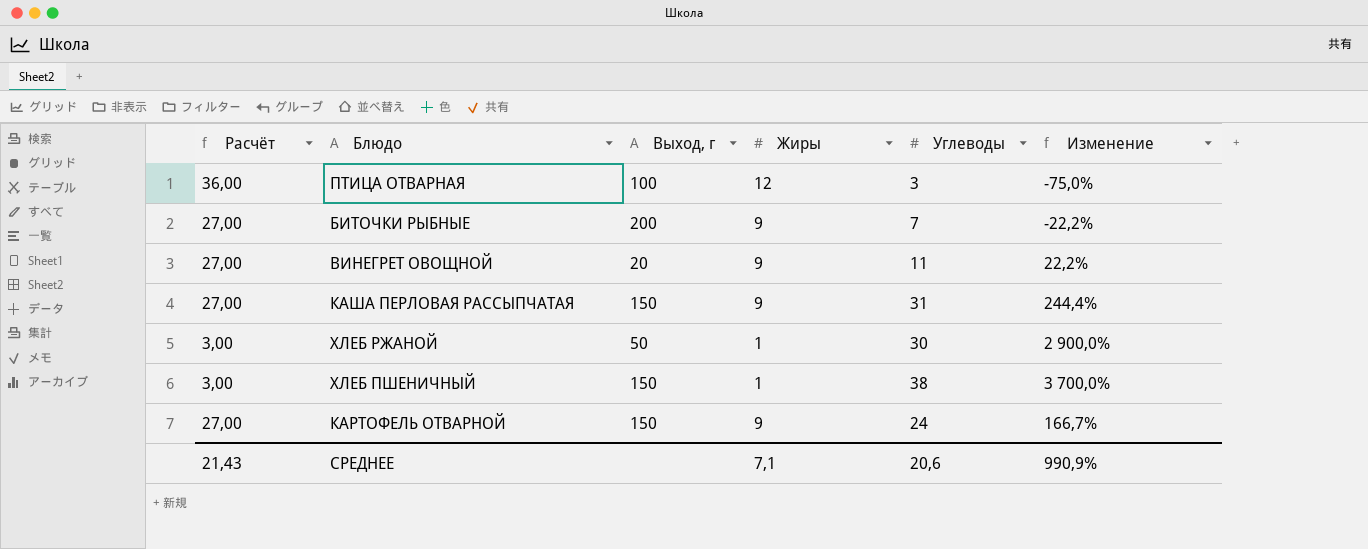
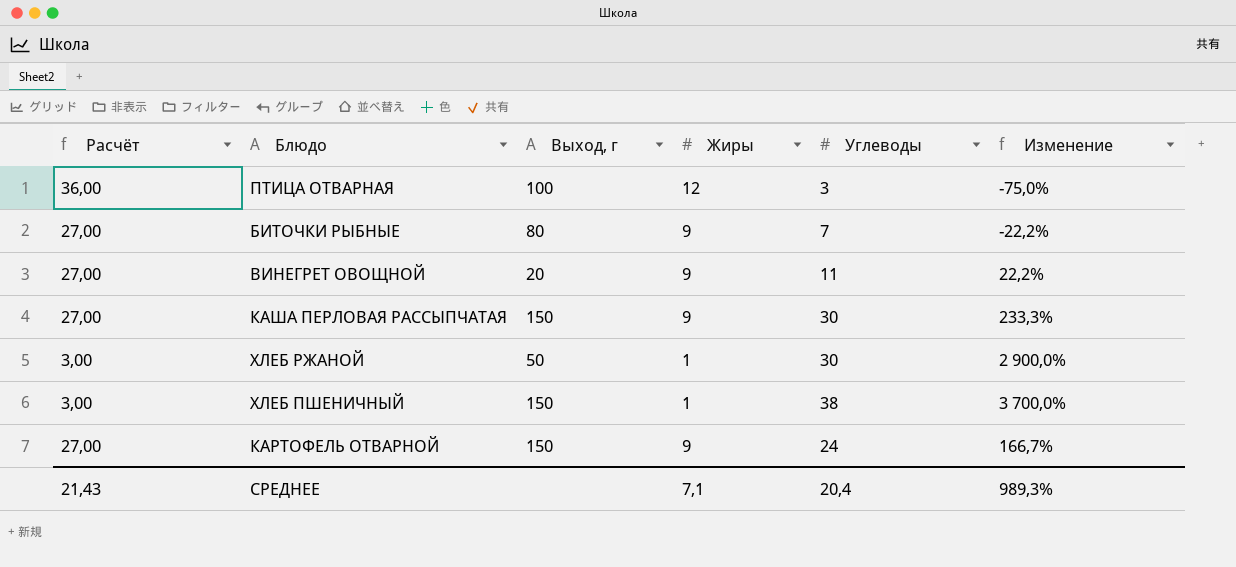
БИТОЧКИ РЫБНЫЕ | Выход, г: 200 -> 80
КАША ПЕРЛОВАЯ РАССЫПЧАТАЯ | Углеводы: 31 -> 30
КАША ПЕРЛОВАЯ РАССЫПЧАТАЯ | Изменение: 244,4% -> 233,3%
СРЕДНЕЕ | Углеводы: 20,6 -> 20,4
СРЕДНЕЕ | Изменение: 990,9% -> 989,3%

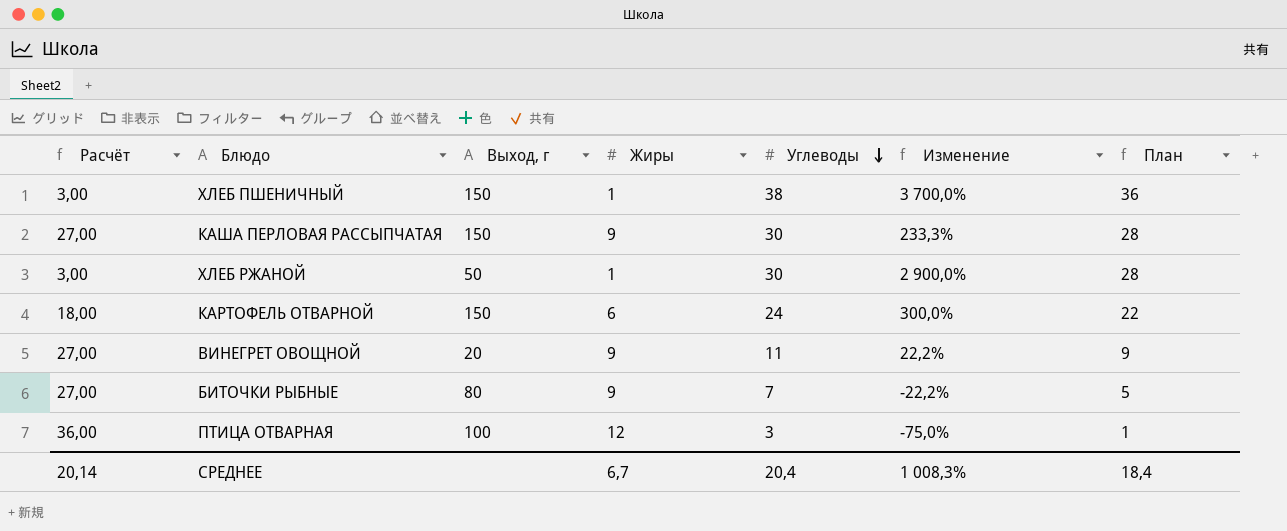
row order: none -> Углеводы descending
column План | formula: none -> [Углеводы] - 2
КАРТОФЕЛЬ ОТВАРНОЙ | Расчёт: 27,00 -> 18,00
КАРТОФЕЛЬ ОТВАРНОЙ | Жиры: 9 -> 6
КАРТОФЕЛЬ ОТВАРНОЙ | Изменение: 166,7% -> 300,0%
СРЕДНЕЕ | Расчёт: 21,43 -> 20,14
СРЕДНЕЕ | Жиры: 7,1 -> 6,7
СРЕДНЕЕ | Изменение: 989,3% -> 1 008,3%

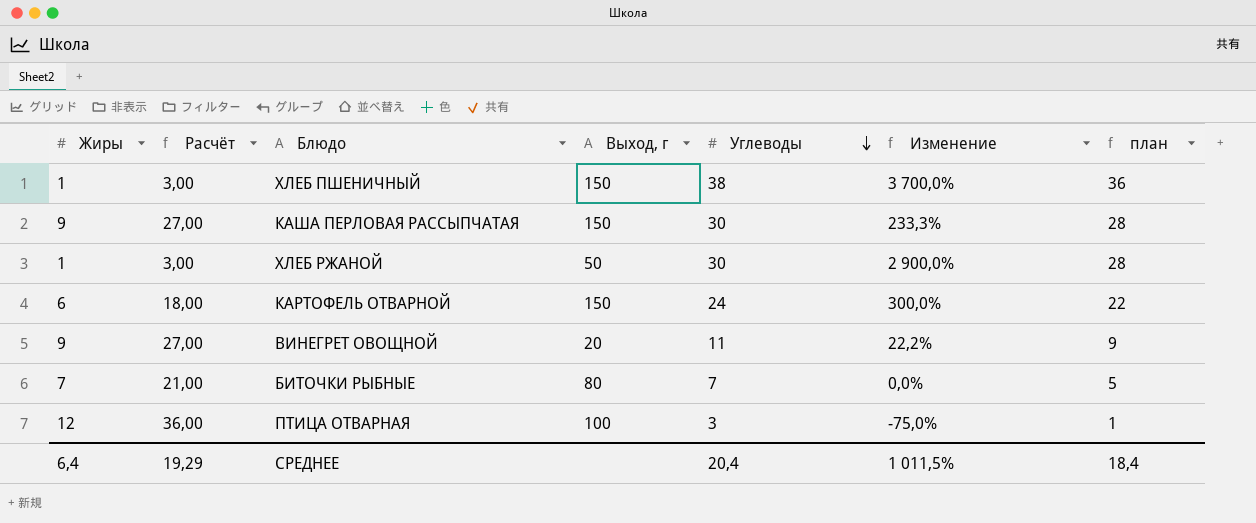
column Жиры | position: 4 -> 1
column name: План -> план
БИТОЧКИ РЫБНЫЕ | Жиры: 9 -> 7
БИТОЧКИ РЫБНЫЕ | Расчёт: 27,00 -> 21,00
БИТОЧКИ РЫБНЫЕ | Изменение: -22,2% -> 0,0%
СРЕДНЕЕ | Жиры: 6,7 -> 6,4
СРЕДНЕЕ | Расчёт: 20,14 -> 19,29
СРЕДНЕЕ | Изменение: 1 008,3% -> 1 011,5%

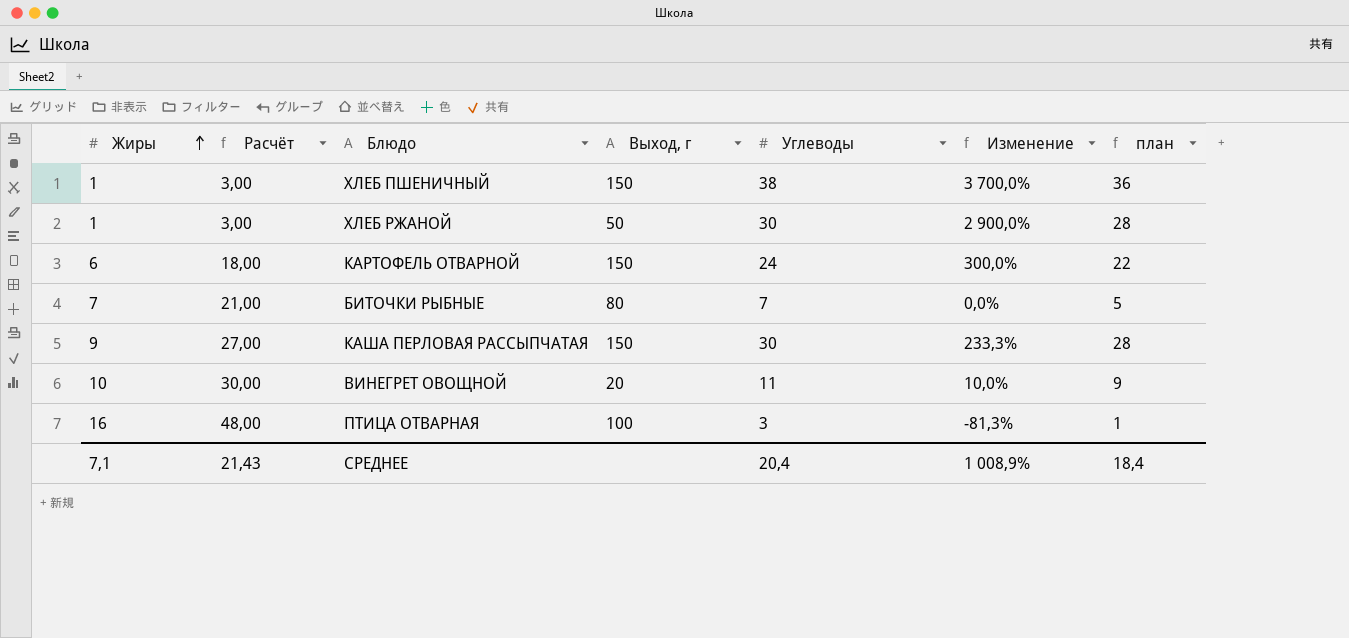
row order: Углеводы descending -> Жиры ascending
ВИНЕГРЕТ ОВОЩНОЙ | Жиры: 9 -> 10
ВИНЕГРЕТ ОВОЩНОЙ | Расчёт: 27,00 -> 30,00
ВИНЕГРЕТ ОВОЩНОЙ | Изменение: 22,2% -> 10,0%
ПТИЦА ОТВАРНАЯ | Жиры: 12 -> 16
ПТИЦА ОТВАРНАЯ | Расчёт: 36,00 -> 48,00
ПТИЦА ОТВАРНАЯ | Изменение: -75,0% -> -81,3%
СРЕДНЕЕ | Жиры: 6,4 -> 7,1
СРЕДНЕЕ | Расчёт: 19,29 -> 21,43
СРЕДНЕЕ | Изменение: 1 011,5% -> 1 008,9%

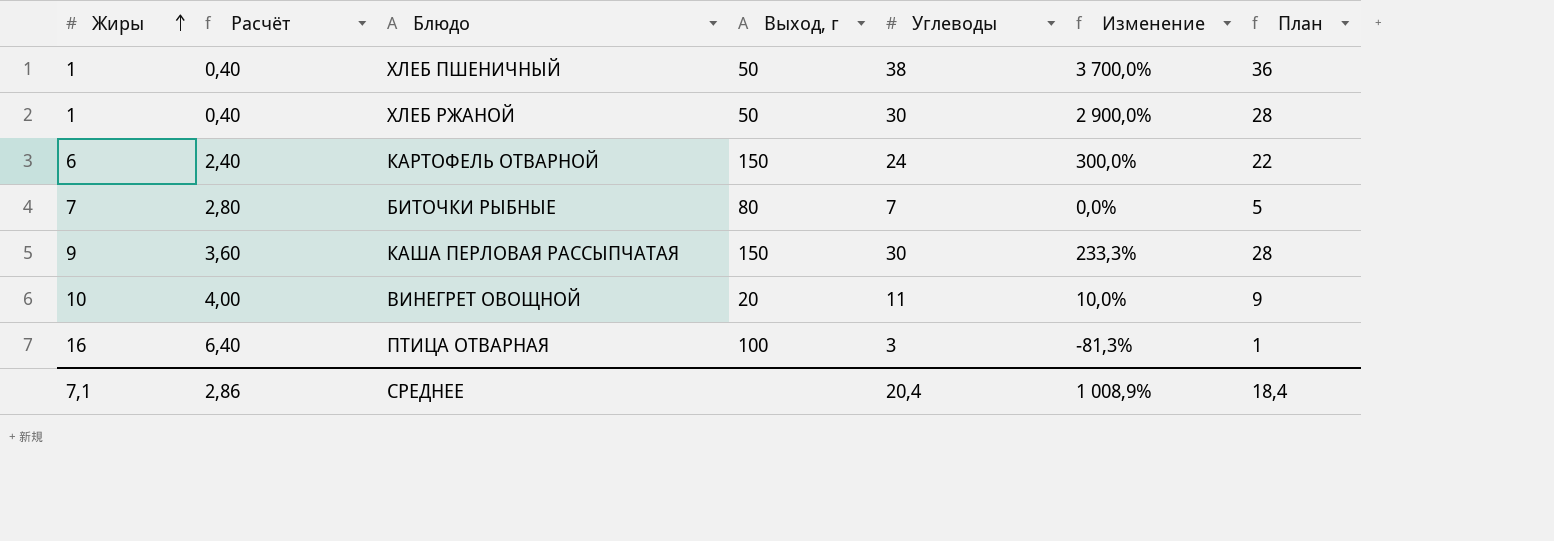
column Расчёт | formula: [Жиры] * 3 -> [Жиры] * 0,4
column name: план -> План
ХЛЕБ ПШЕНИЧНЫЙ | Выход, г: 150 -> 50
СРЕДНЕЕ | Расчёт: 21,43 -> 2,86

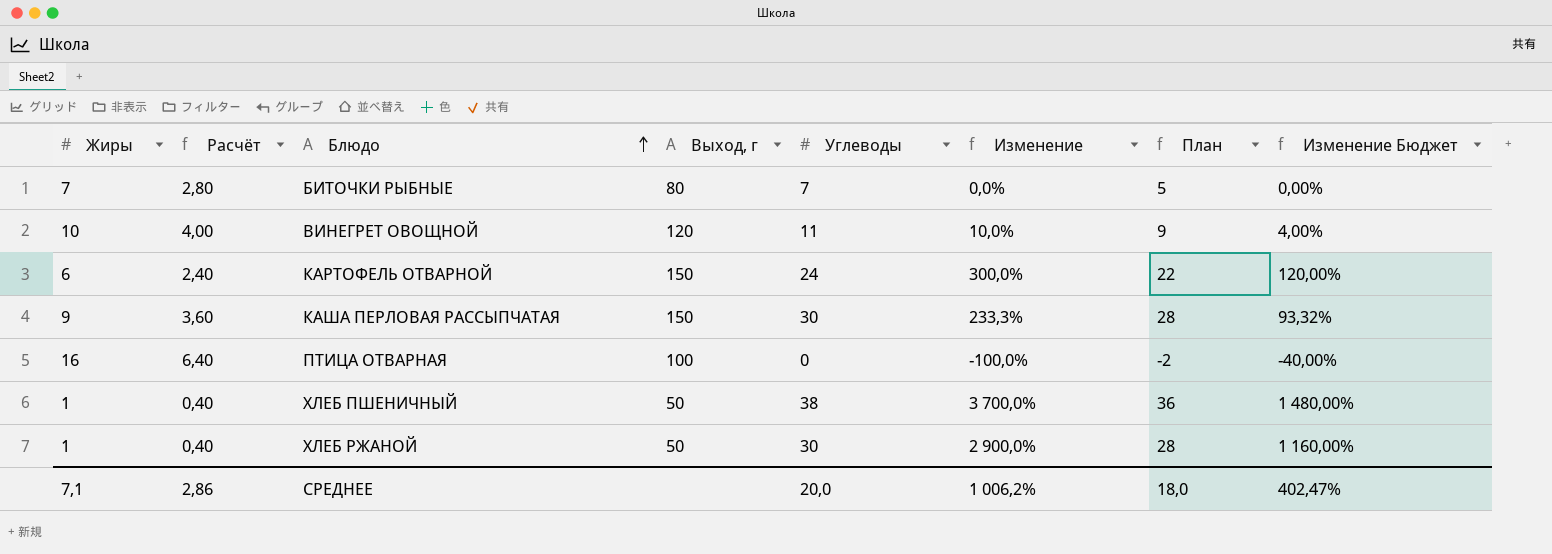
row order: Жиры ascending -> Блюдо ascending
column Изменение Бюджет | formula: none -> [Изменение] * 0,4
ВИНЕГРЕТ ОВОЩНОЙ | Выход, г: 20 -> 120
ПТИЦА ОТВАРНАЯ | Углеводы: 3 -> 0
ПТИЦА ОТВАРНАЯ | Изменение: -81,3% -> -100,0%
ПТИЦА ОТВАРНАЯ | План: 1 -> -2
СРЕДНЕЕ | Углеводы: 20,4 -> 20,0
СРЕДНЕЕ | Изменение: 1 008,9% -> 1 006,2%
СРЕДНЕЕ | План: 18,4 -> 18,0

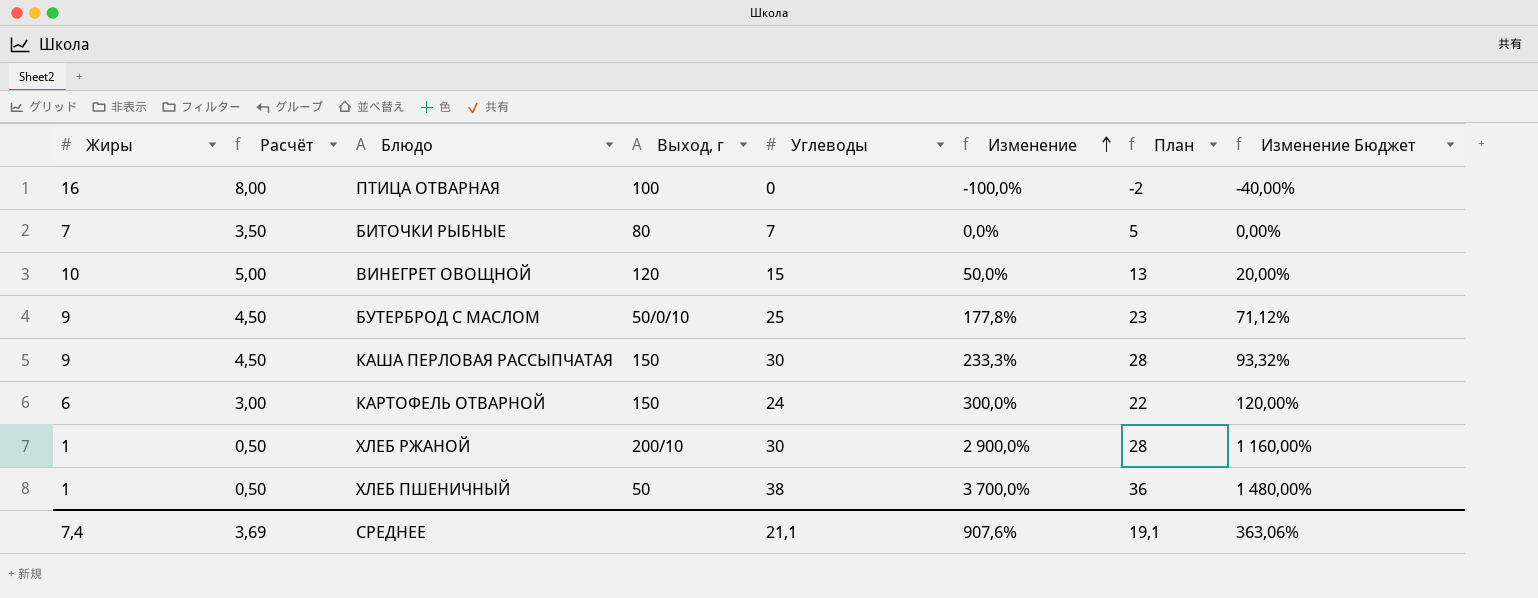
row order: Блюдо ascending -> Изменение ascending
column Расчёт | formula: [Жиры] * 0,4 -> [Жиры] * 0,5
ВИНЕГРЕТ ОВОЩНОЙ | Углеводы: 11 -> 15
ВИНЕГРЕТ ОВОЩНОЙ | Изменение: 10,0% -> 50,0%
ВИНЕГРЕТ ОВОЩНОЙ | План: 9 -> 13
ВИНЕГРЕТ ОВОЩНОЙ | Изменение Бюджет: 4,00% -> 20,00%
row БУТЕРБРОД С МАСЛОМ: none -> 9 | 4,50 | 50/0/10 | 25 | 177,8% | 23 | 71,12%
ХЛЕБ РЖАНОЙ | Выход, г: 50 -> 200/10
СРЕДНЕЕ | Жиры: 7,1 -> 7,4
СРЕДНЕЕ | Расчёт: 2,86 -> 3,69
СРЕДНЕЕ | Углеводы: 20,0 -> 21,1
СРЕДНЕЕ | Изменение: 1 006,2% -> 907,6%
СРЕДНЕЕ | План: 18,0 -> 19,1
СРЕДНЕЕ | Изменение Бюджет: 402,47% -> 363,06%

